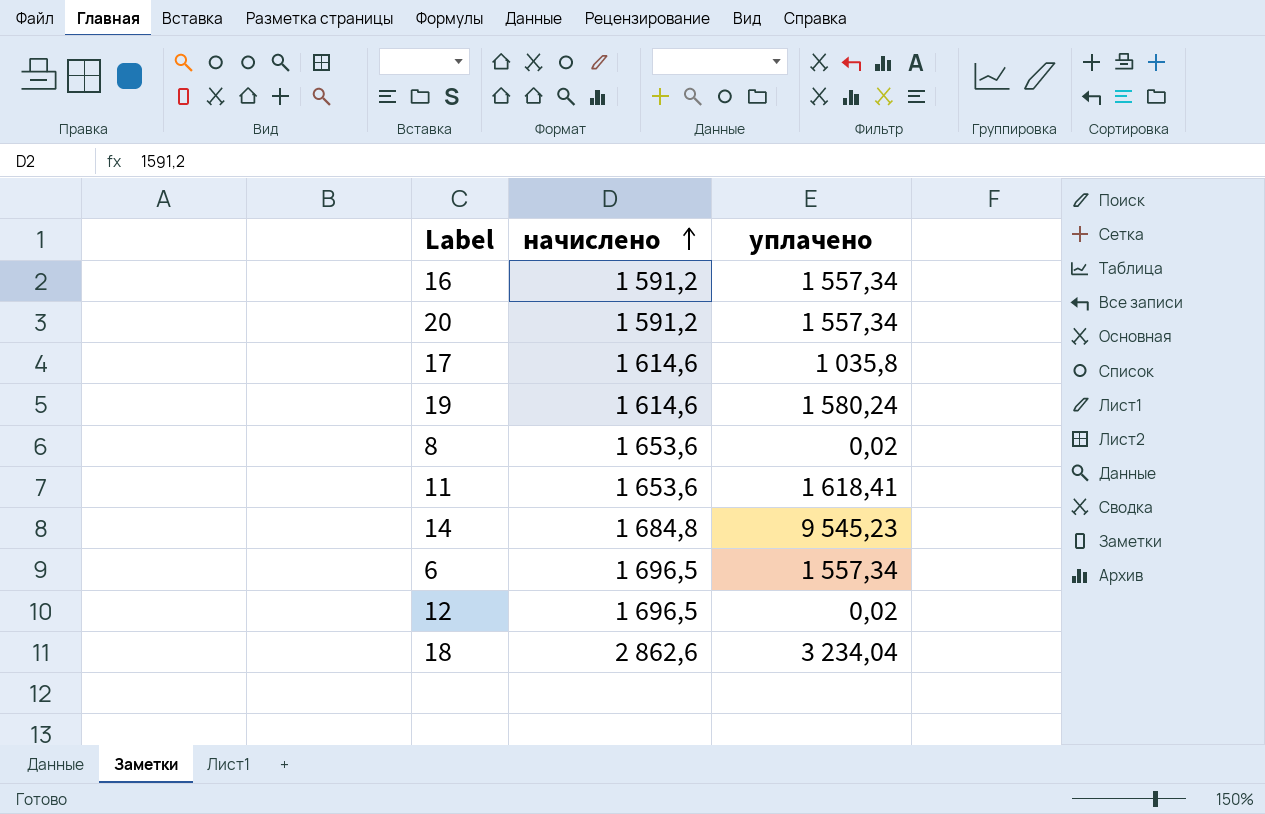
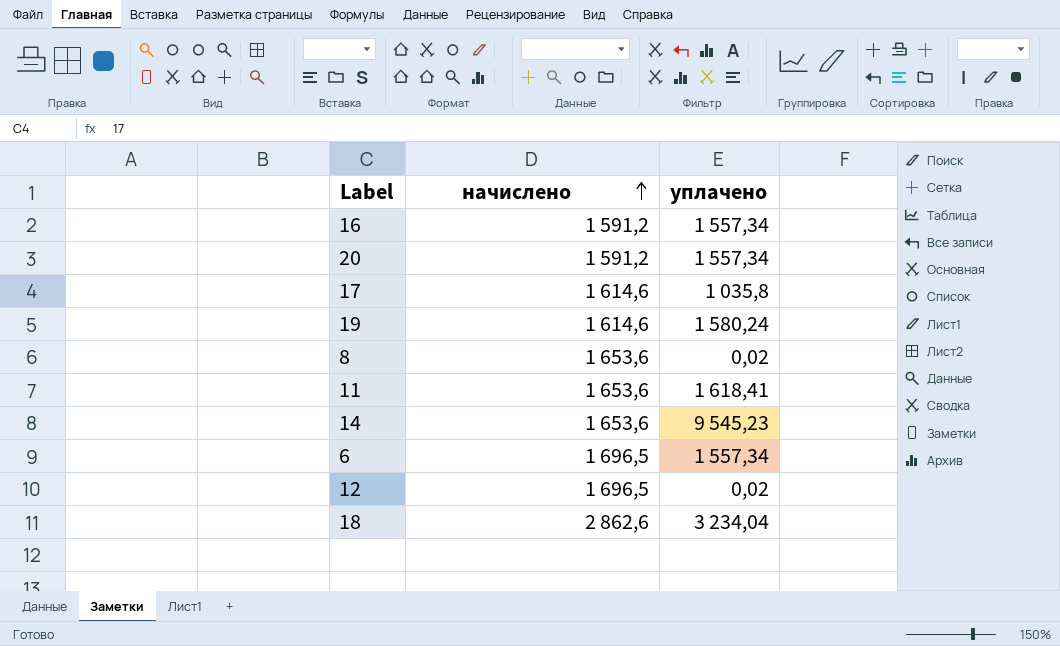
14 | начислено: 1 684,8 -> 1 653,6

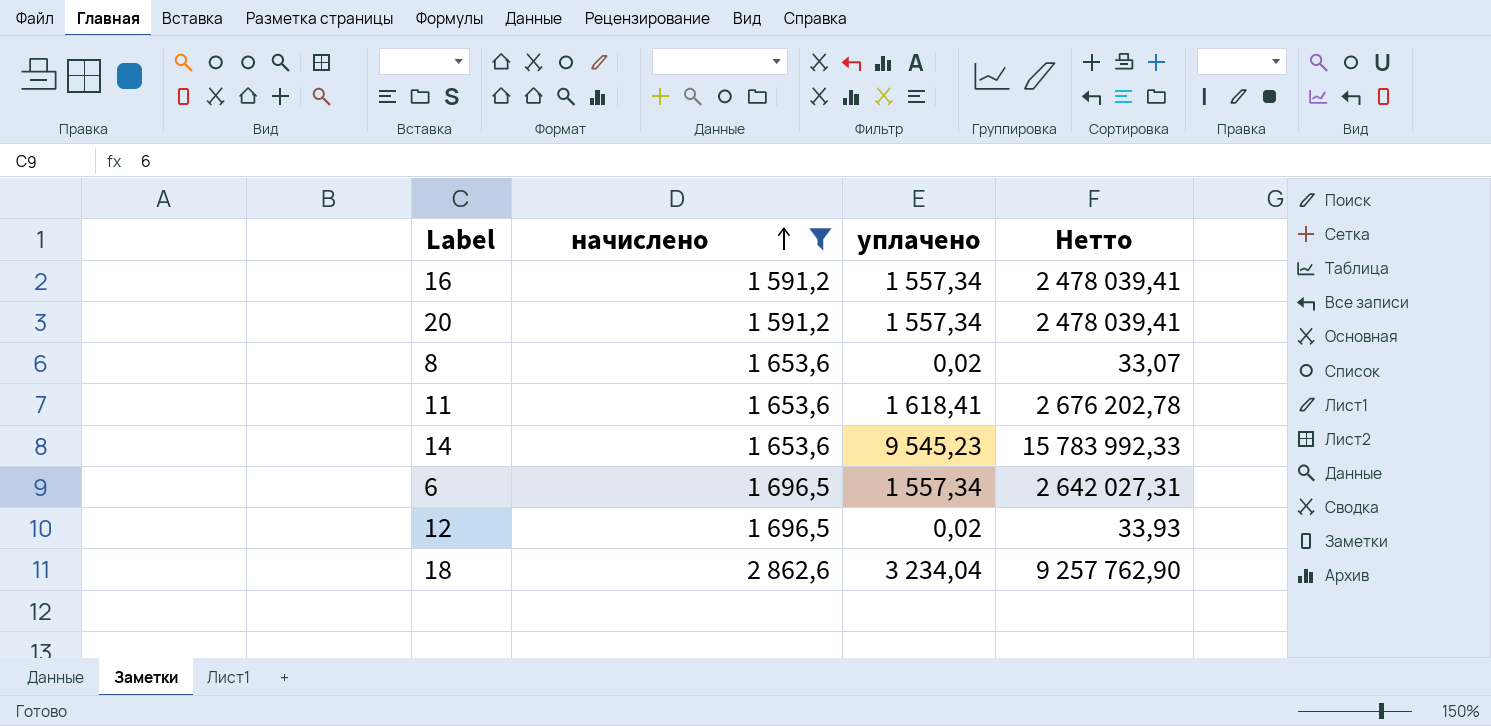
filter: none -> начислено != 1 614,6
column Нетто | formula: none -> [начислено] * [уплачено]

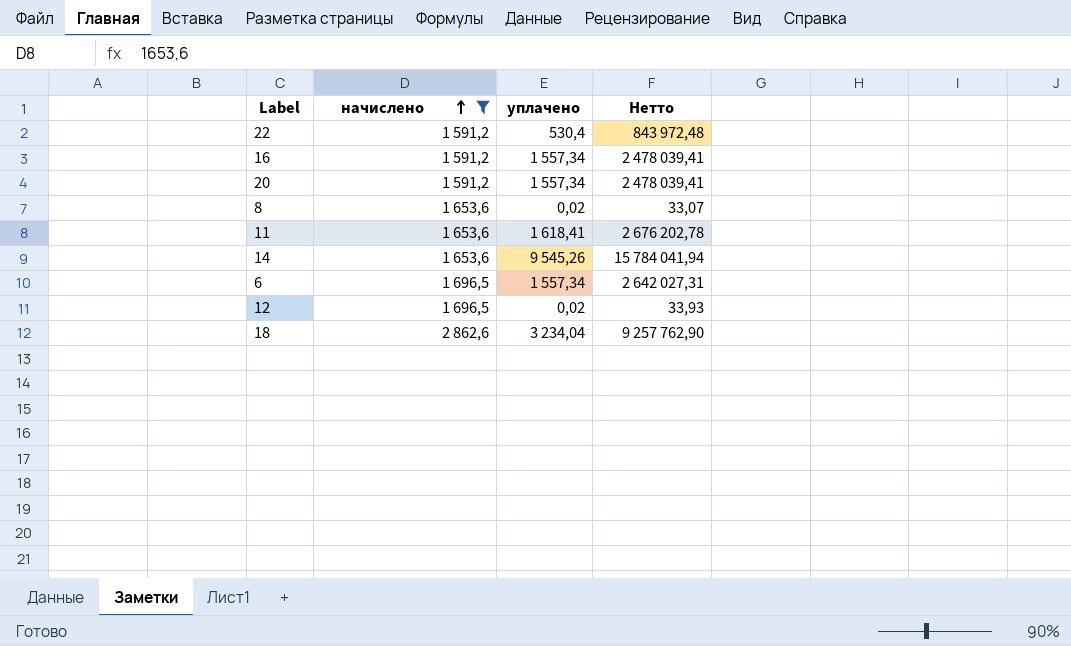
row 22: none -> 1 591,2 | 530,4 | 843 972,48
14 | уплачено: 9 545,23 -> 9 545,26
14 | Нетто: 15 783 992,33 -> 15 784 041,94

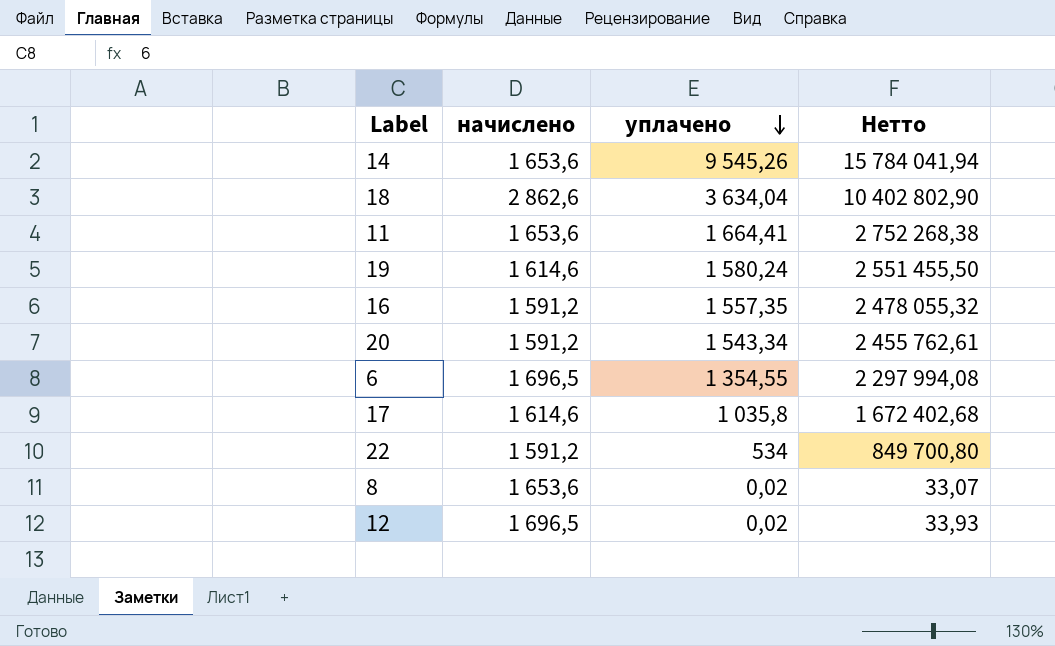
filter: начислено != 1 614,6 -> none
row order: начислено ascending -> уплачено descending
18 | уплачено: 3 234,04 -> 3 634,04
18 | Нетто: 9 257 762,90 -> 10 402 802,90
11 | уплачено: 1 618,41 -> 1 664,41
11 | Нетто: 2 676 202,78 -> 2 752 268,38
16 | уплачено: 1 557,34 -> 1 557,35
16 | Нетто: 2 478 039,41 -> 2 478 055,32
20 | уплачено: 1 557,34 -> 1 543,34
20 | Нетто: 2 478 039,41 -> 2 455 762,61
6 | уплачено: 1 557,34 -> 1 354,55
6 | Нетто: 2 642 027,31 -> 2 297 994,08
22 | уплачено: 530,4 -> 534
22 | Нетто: 843 972,48 -> 849 700,80

